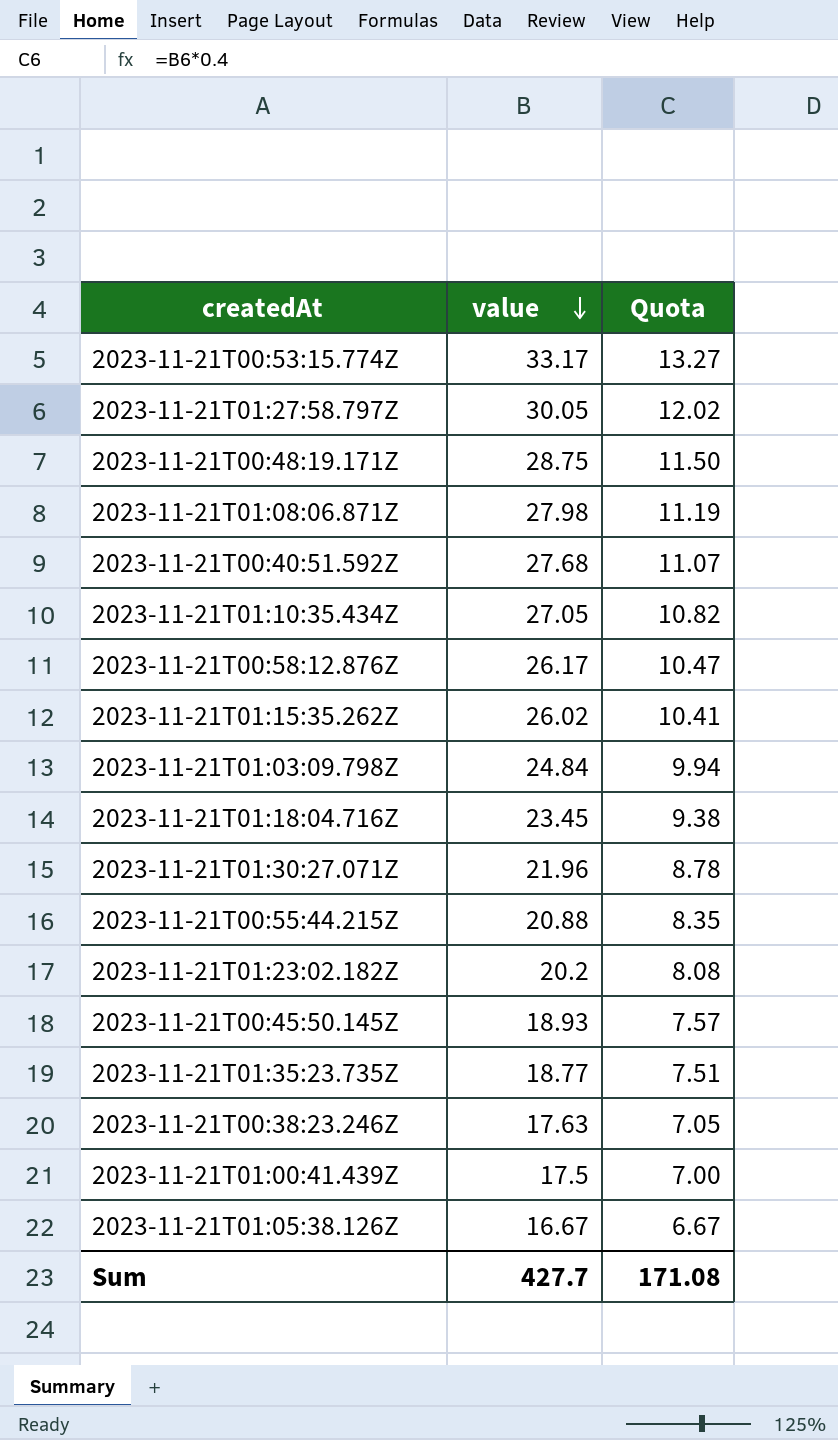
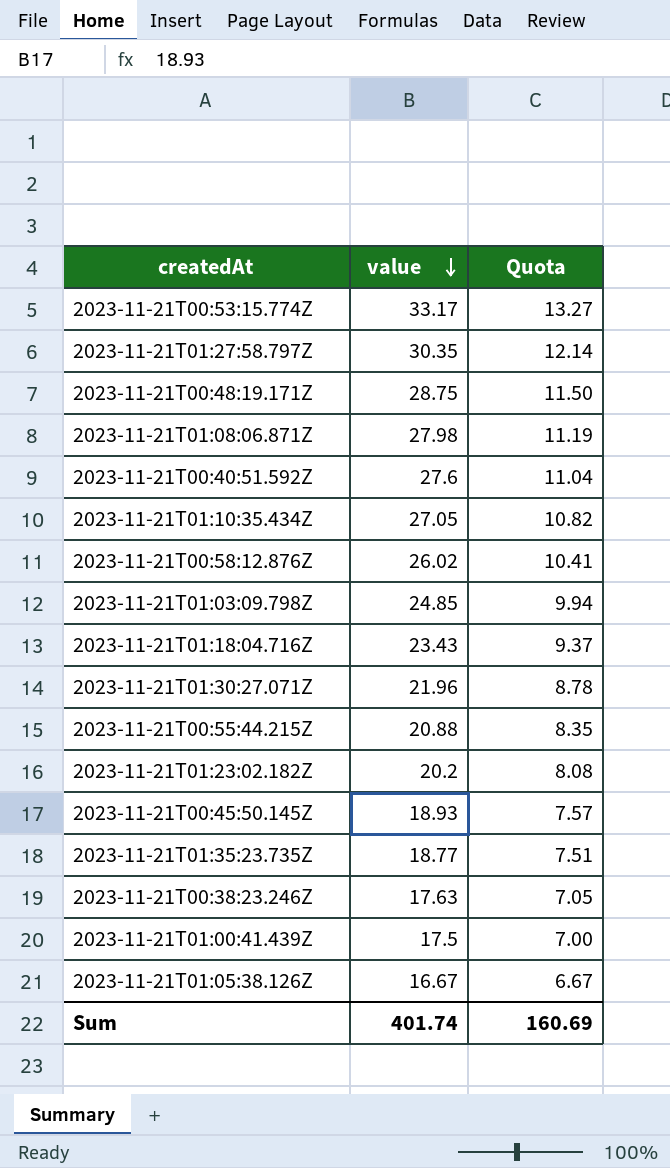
row 2023-11-21T01:15:35.262Z: 26.02 | 10.41 -> none
2023-11-21T01:27:58.797Z | value: 30.05 -> 30.35
2023-11-21T01:27:58.797Z | Quota: 12.02 -> 12.14
2023-11-21T00:40:51.592Z | value: 27.68 -> 27.6
2023-11-21T00:40:51.592Z | Quota: 11.07 -> 11.04
2023-11-21T00:58:12.876Z | value: 26.17 -> 26.02
2023-11-21T00:58:12.876Z | Quota: 10.47 -> 10.41
2023-11-21T01:03:09.798Z | value: 24.84 -> 24.85
2023-11-21T01:18:04.716Z | value: 23.45 -> 23.43
2023-11-21T01:18:04.716Z | Quota: 9.38 -> 9.37
Sum | value: 427.7 -> 401.74
Sum | Quota: 171.08 -> 160.69

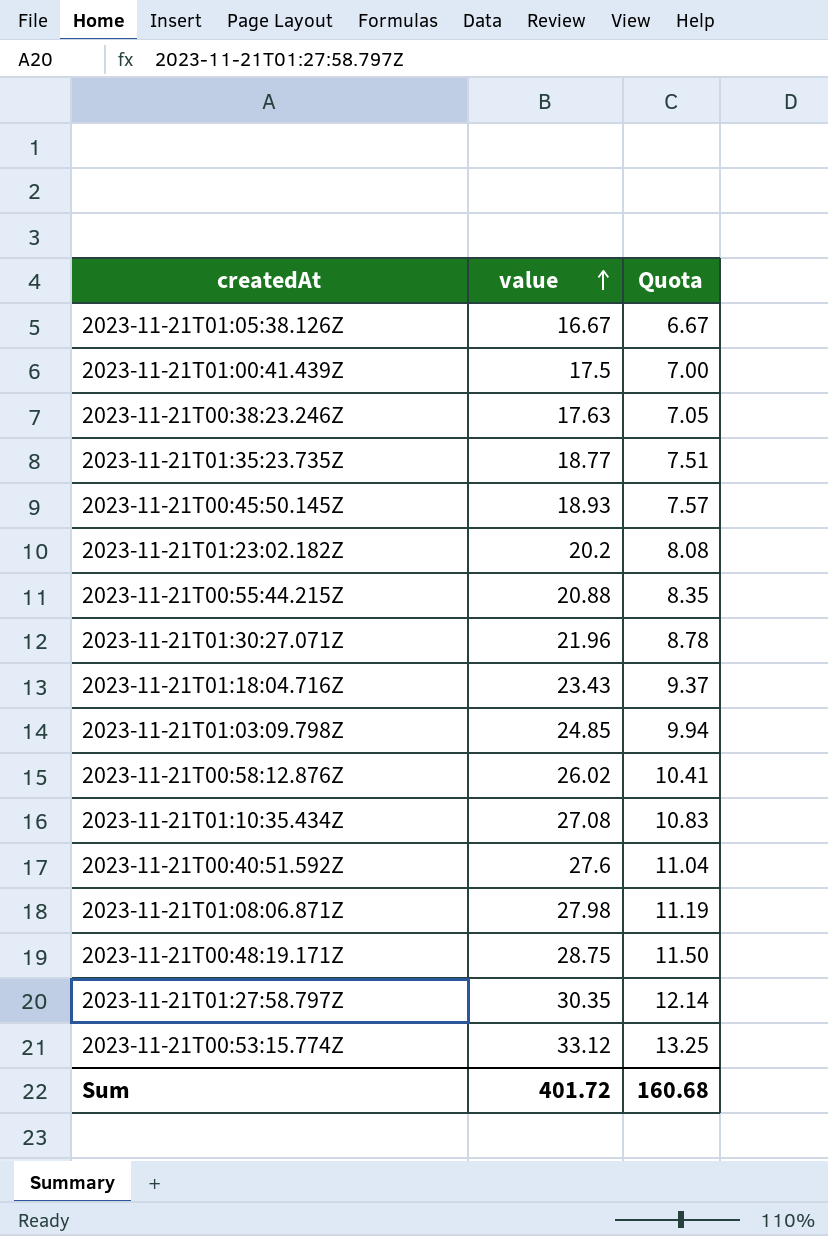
row order: value descending -> value ascending
2023-11-21T01:10:35.434Z | value: 27.05 -> 27.08
2023-11-21T01:10:35.434Z | Quota: 10.82 -> 10.83
2023-11-21T00:53:15.774Z | value: 33.17 -> 33.12
2023-11-21T00:53:15.774Z | Quota: 13.27 -> 13.25
Sum | value: 401.74 -> 401.72
Sum | Quota: 160.69 -> 160.68

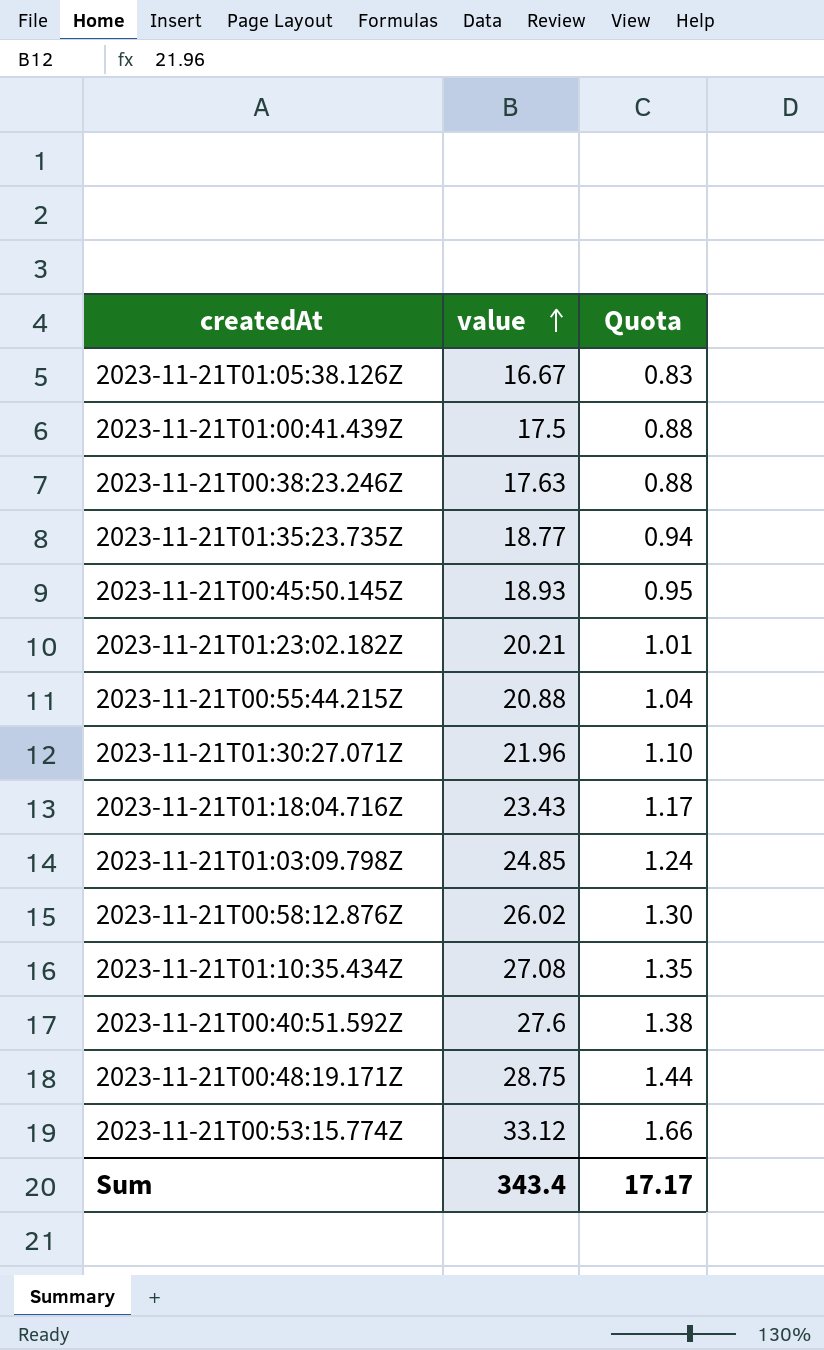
column Quota | formula: [value] * 0.4 -> [value] * 0.05
row 2023-11-21T01:08:06.871Z: 27.98 | 11.19 -> none
row 2023-11-21T01:27:58.797Z: 30.35 | 12.14 -> none
2023-11-21T01:23:02.182Z | value: 20.2 -> 20.21
Sum | value: 401.72 -> 343.4
Sum | Quota: 160.68 -> 17.17

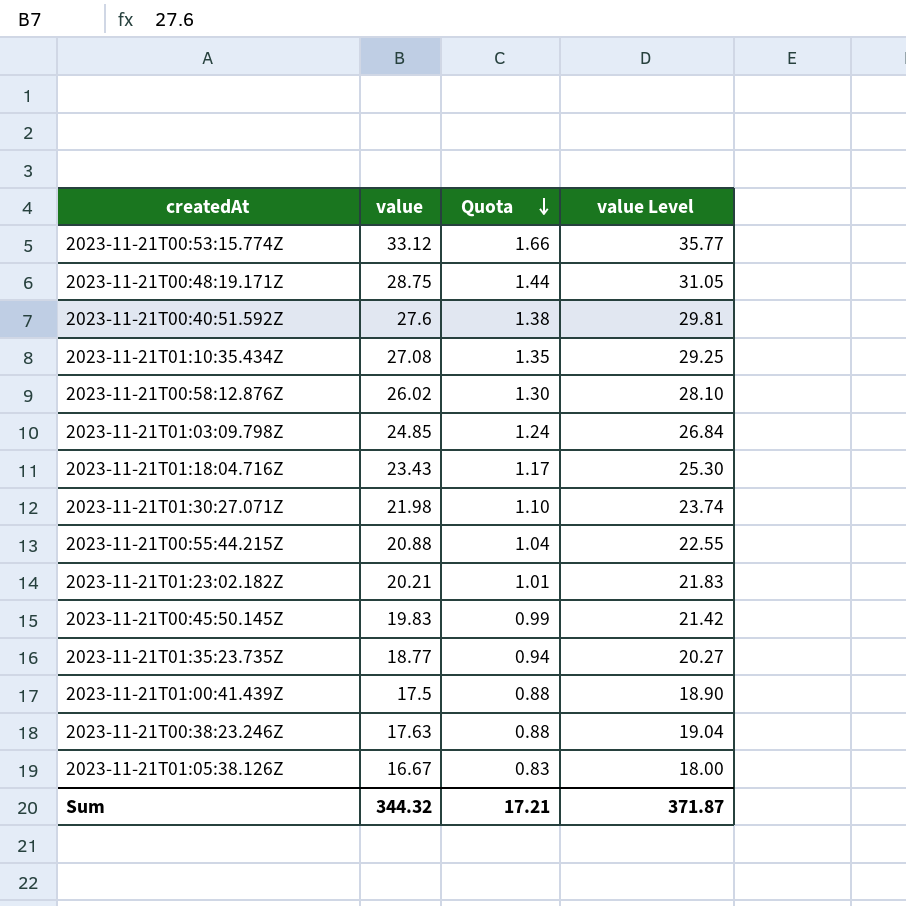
row order: value ascending -> Quota descending
column value Level | formula: none -> [value] * 1.08
2023-11-21T01:30:27.071Z | value: 21.96 -> 21.98
2023-11-21T00:45:50.145Z | value: 18.93 -> 19.83
2023-11-21T00:45:50.145Z | Quota: 0.95 -> 0.99
Sum | value: 343.4 -> 344.32
Sum | Quota: 17.17 -> 17.21

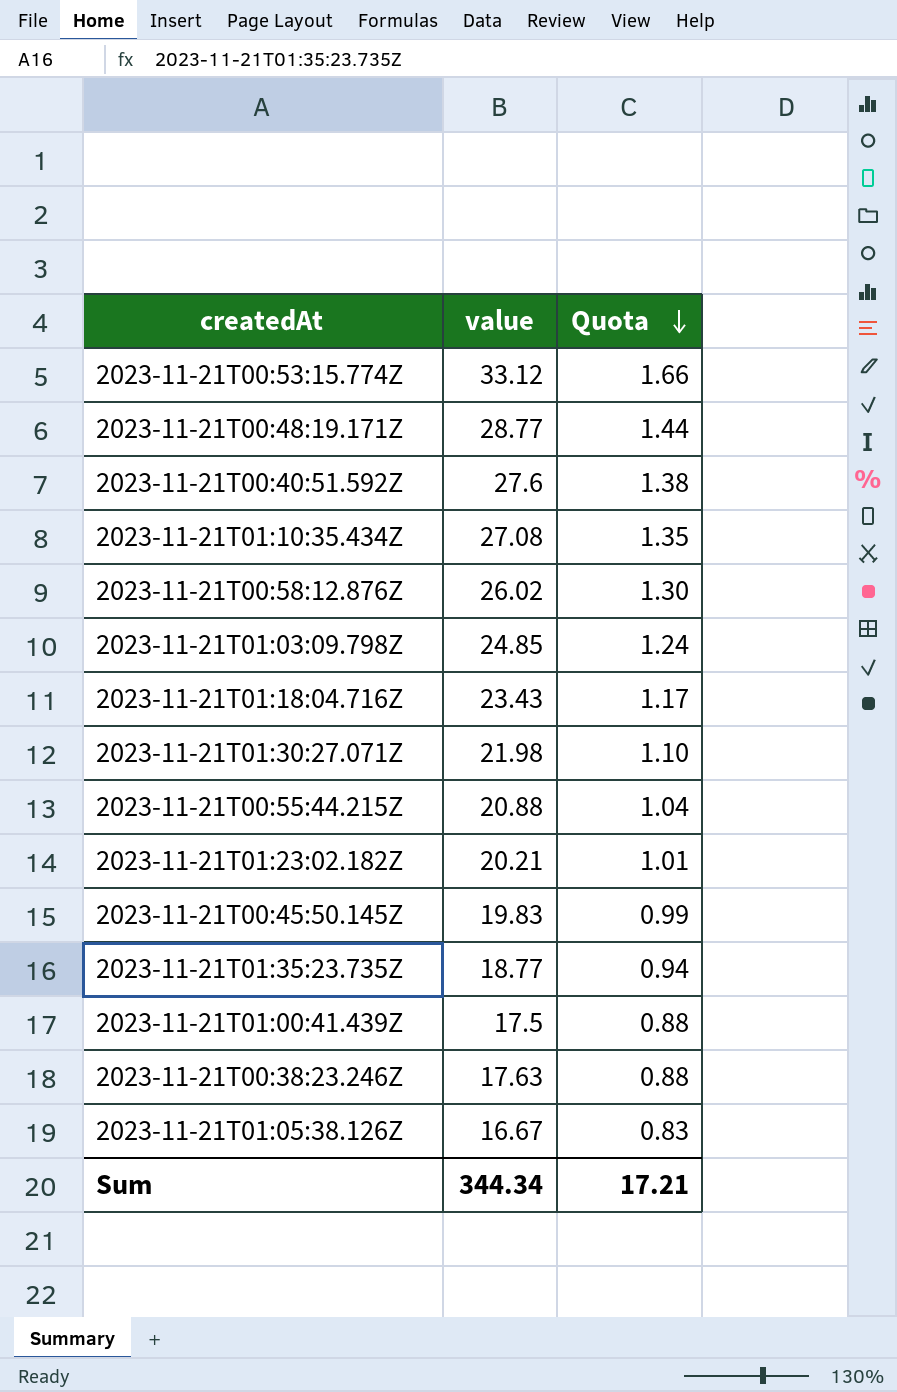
column value Level | formula: [value] * 1.08 -> none
2023-11-21T00:48:19.171Z | value: 28.75 -> 28.77
Sum | value: 344.32 -> 344.34

